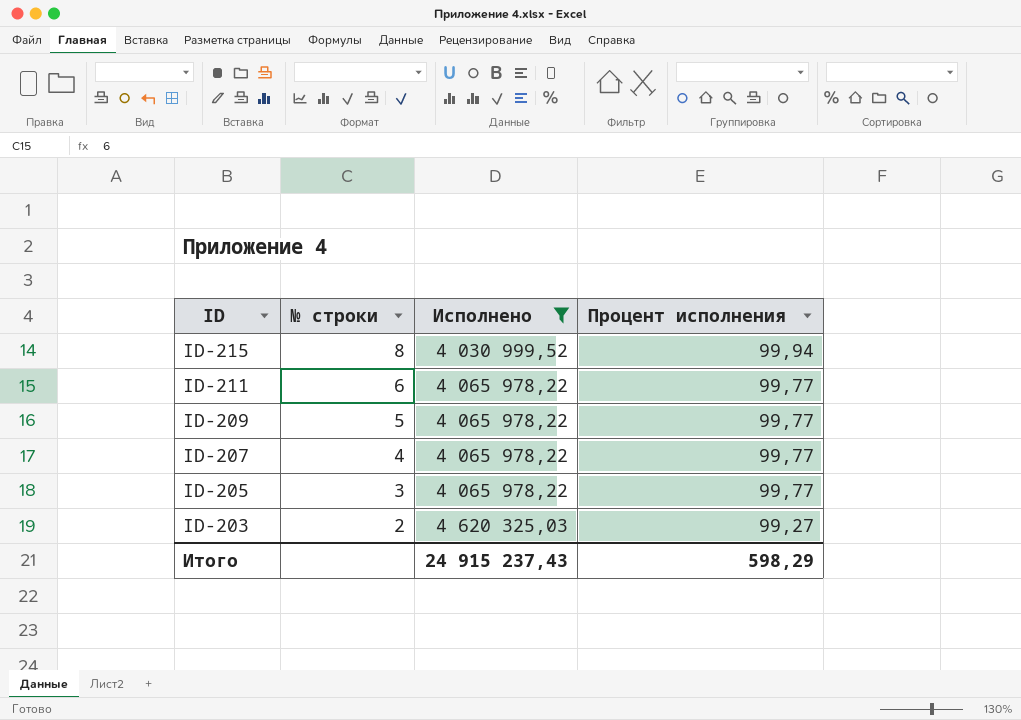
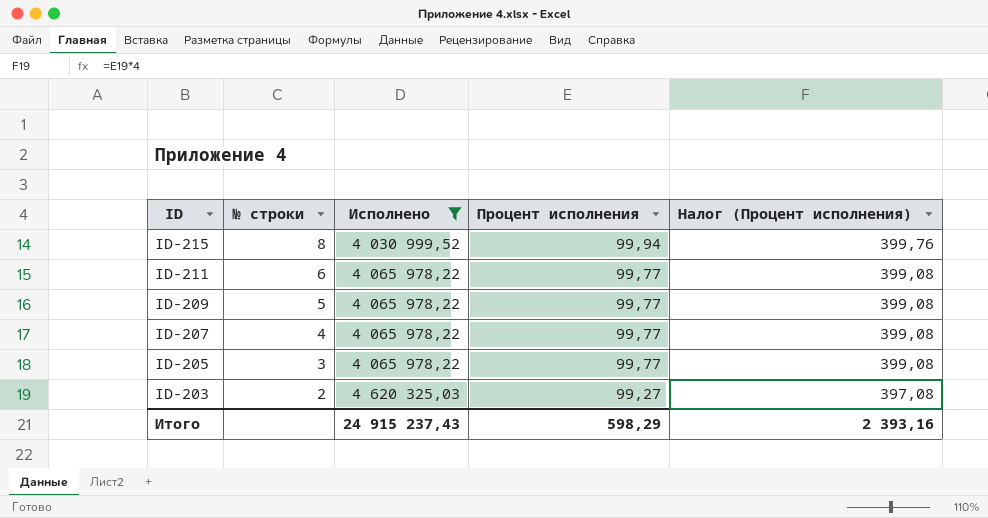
column Налог (Процент исполнения) | formula: none -> [Процент исполнения] * 4

